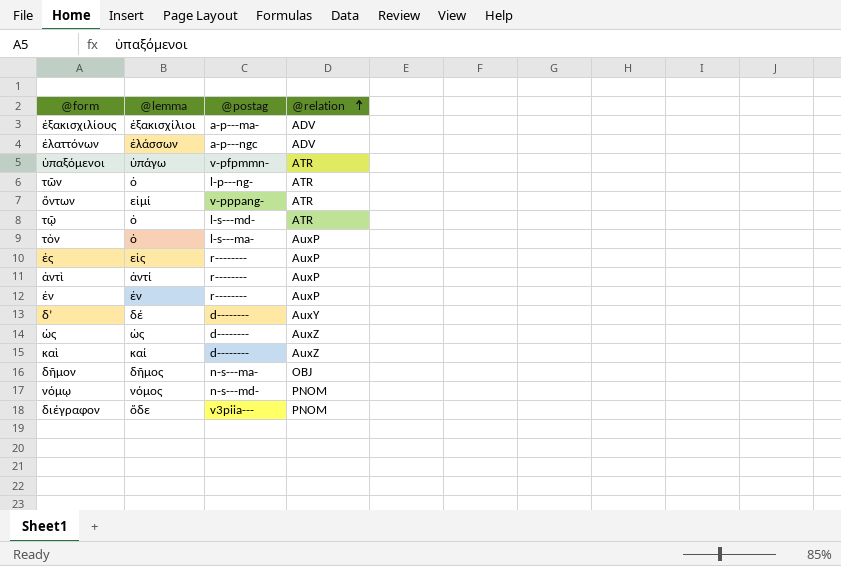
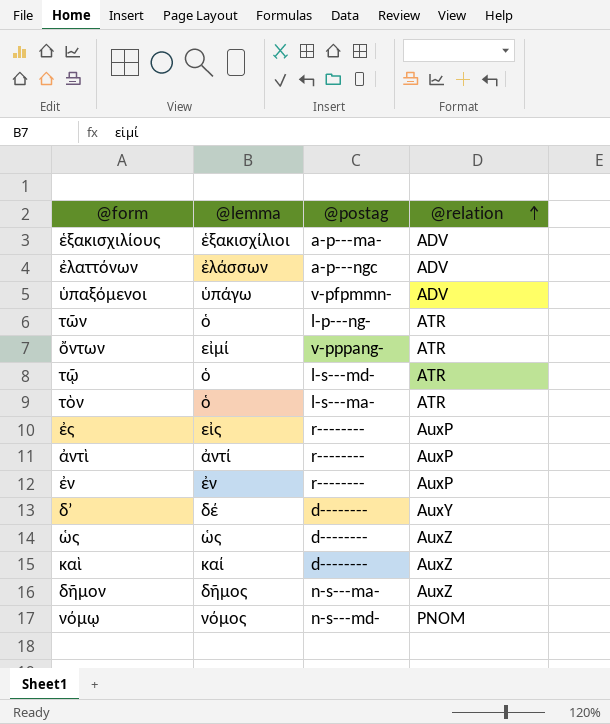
row διέγραφον: ὅδε | v3piia--- | PNOM -> none
ὑπαξόμενοι | @relation: ATR -> ADV
τὸν | @relation: AuxP -> ATR
δῆμον | @relation: OBJ -> AuxZ

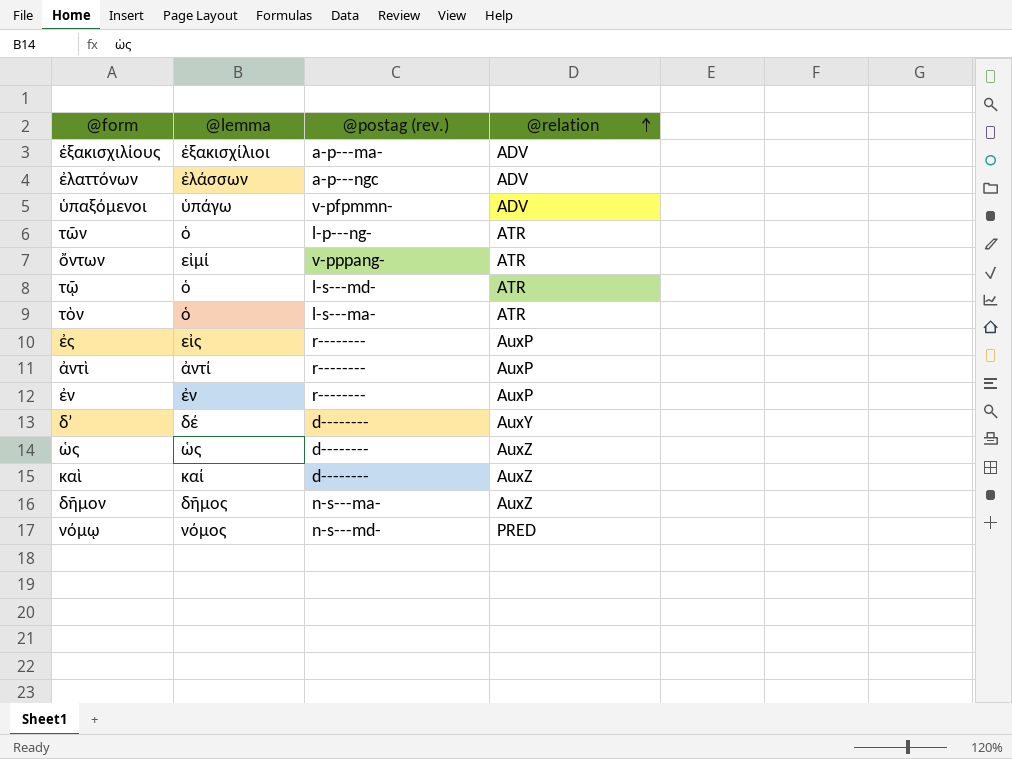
column name: @postag -> @postag (rev.)
νόμῳ | @relation: PNOM -> PRED

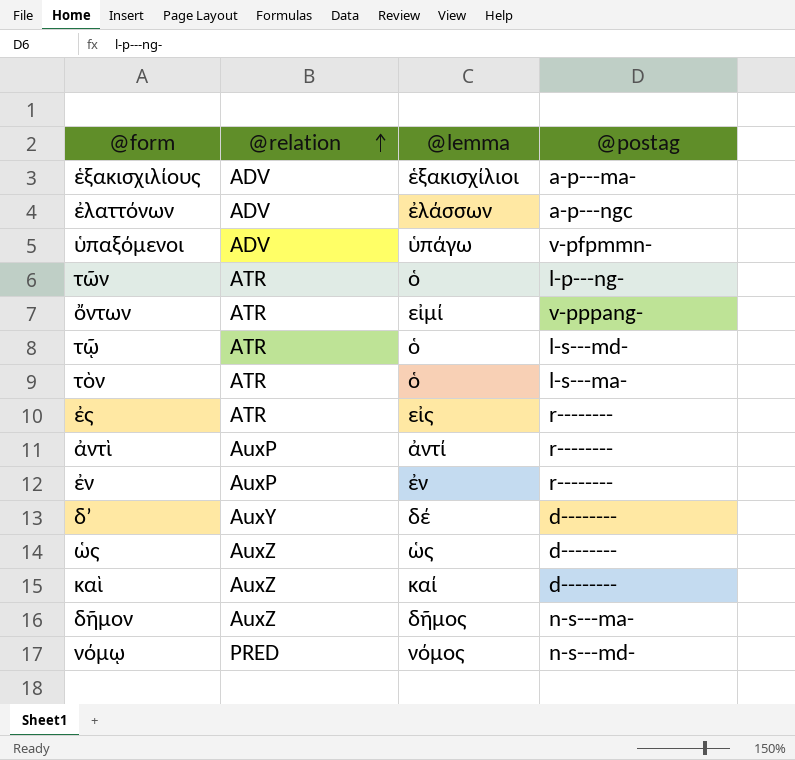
column @relation | position: 4 -> 2
column name: @postag (rev.) -> @postag
ἐς | @relation: AuxP -> ATR

